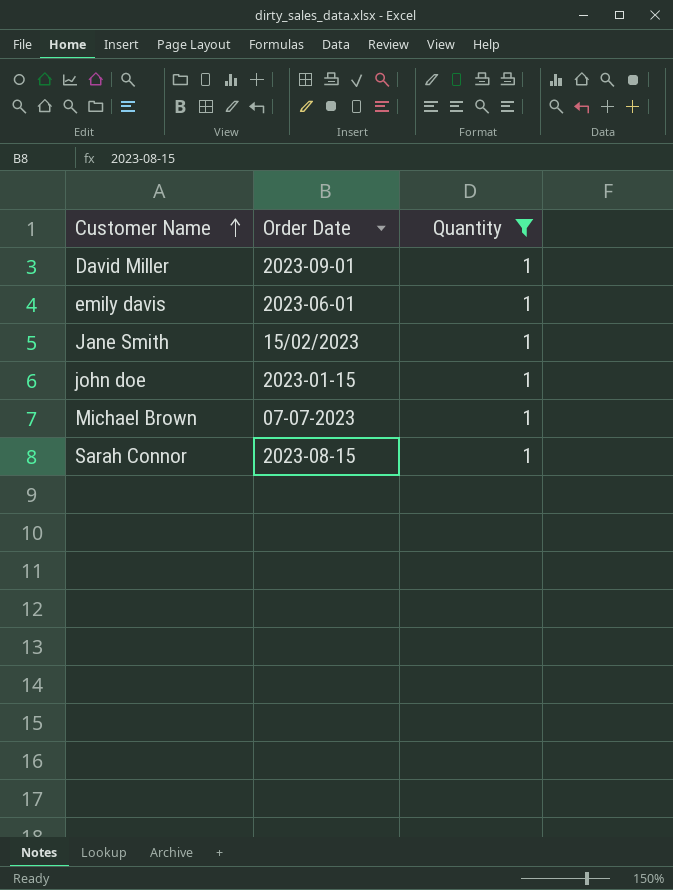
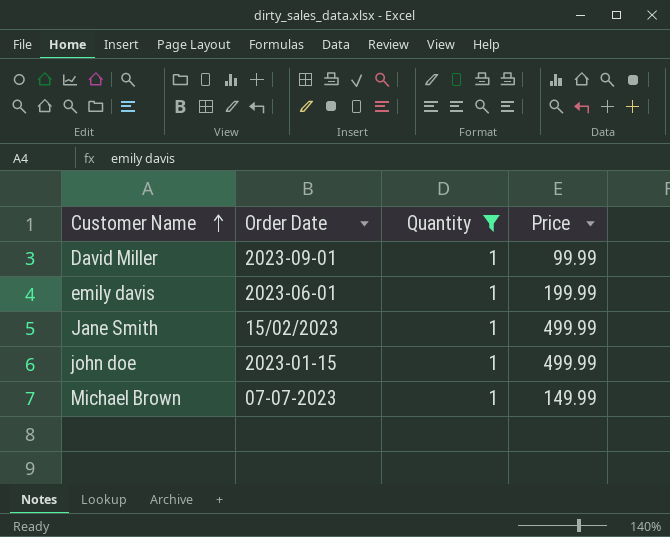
column Price | position: none -> 4
row Sarah Connor: 2023-08-15 | 1 -> none

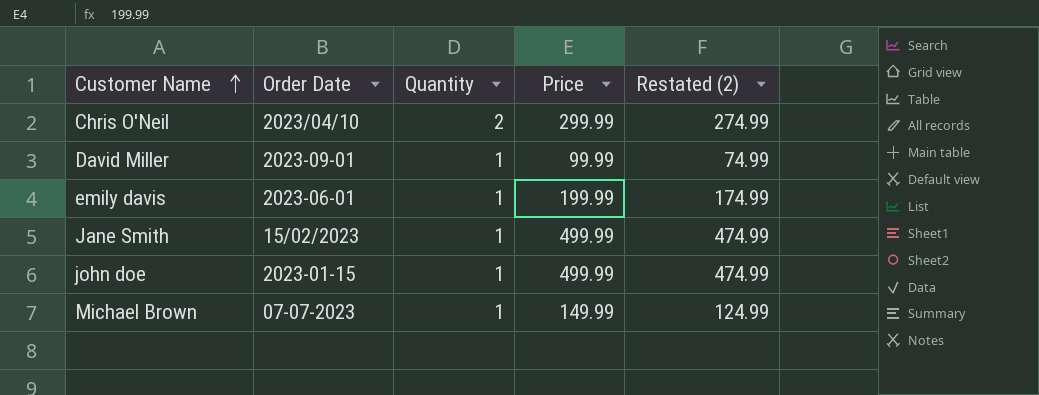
filter: Quantity = 1 -> none
column Restated (2) | formula: none -> [Price] - 25

